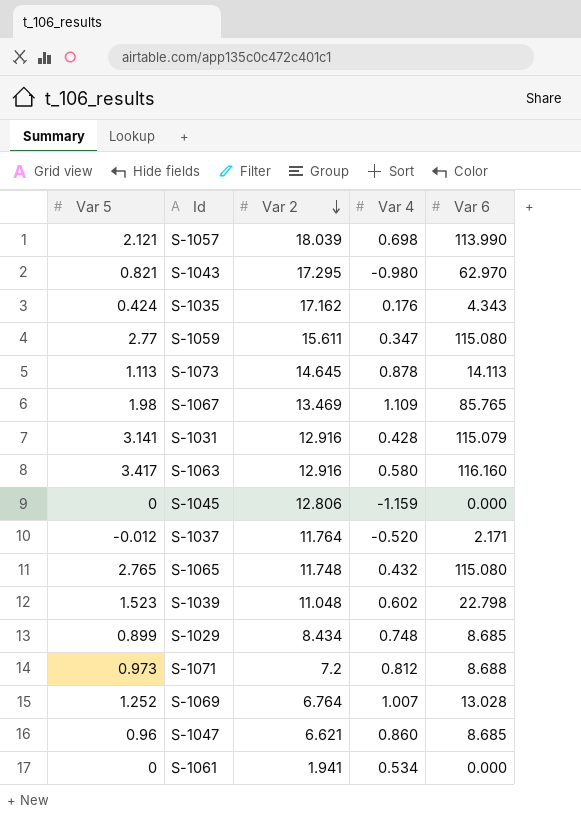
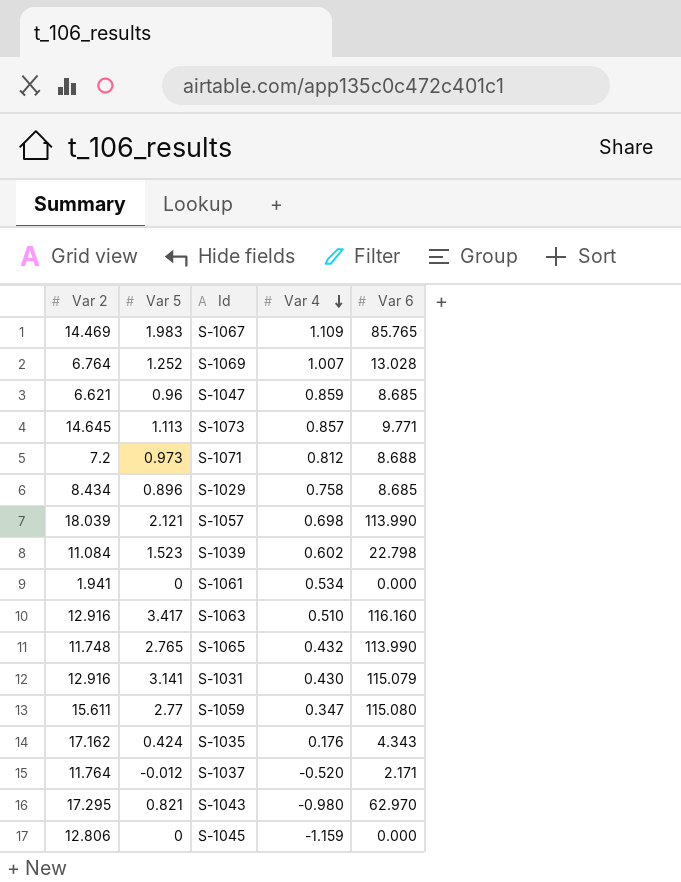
row order: Var 2 descending -> Var 4 descending
column Var 2 | position: 3 -> 1
S-1067 | Var 2: 13.469 -> 14.469
S-1067 | Var 5: 1.98 -> 1.983
S-1047 | Var 4: 0.860 -> 0.859
S-1073 | Var 4: 0.878 -> 0.857
S-1073 | Var 6: 14.113 -> 9.771
S-1029 | Var 5: 0.899 -> 0.896
S-1029 | Var 4: 0.748 -> 0.758
S-1039 | Var 2: 11.048 -> 11.084
S-1063 | Var 4: 0.580 -> 0.510
S-1065 | Var 6: 115.080 -> 113.990
S-1031 | Var 4: 0.428 -> 0.430

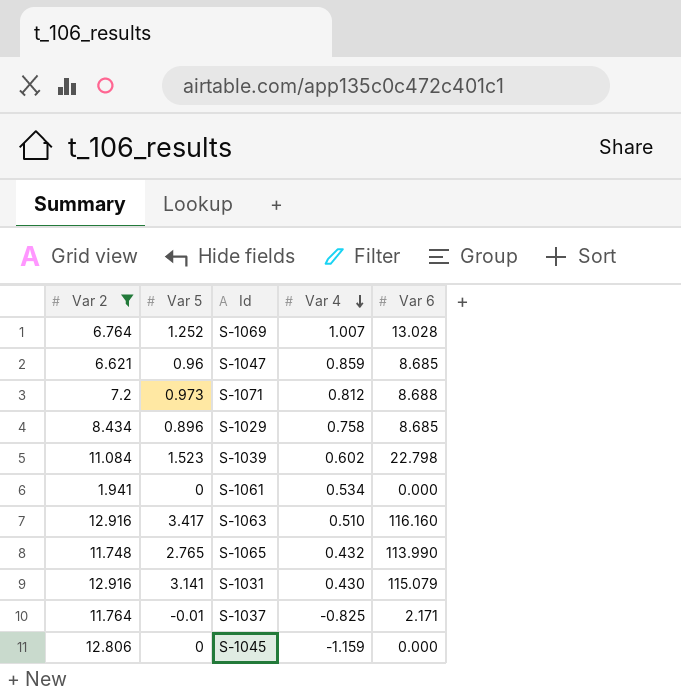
filter: none -> Var 2 <= 12.916
S-1037 | Var 5: -0.012 -> -0.01
S-1037 | Var 4: -0.520 -> -0.825

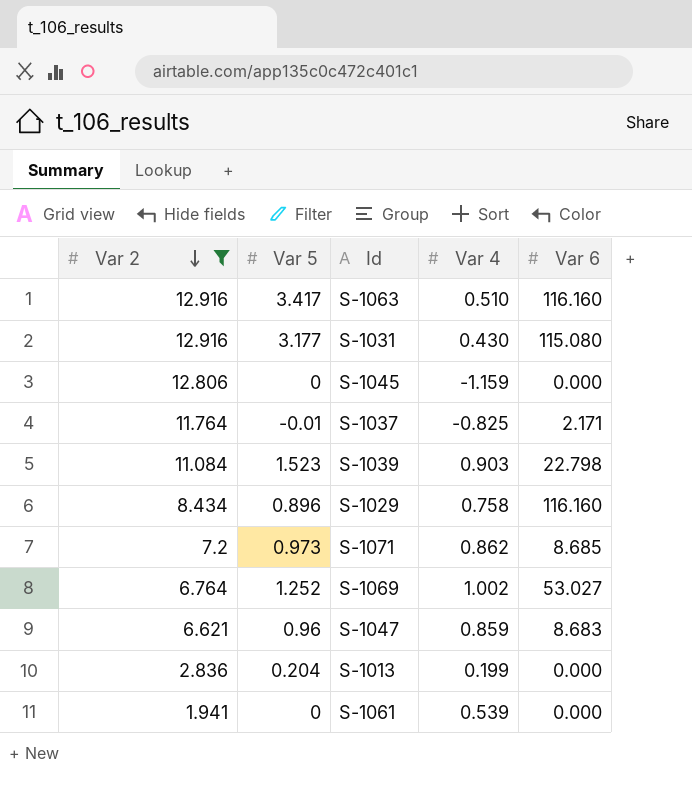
row order: Var 4 descending -> Var 2 descending
row S-1065: 11.748 | 2.765 | 0.432 | 113.990 -> none
S-1031 | Var 5: 3.141 -> 3.177
S-1031 | Var 6: 115.079 -> 115.080
S-1039 | Var 4: 0.602 -> 0.903
S-1029 | Var 6: 8.685 -> 116.160
S-1071 | Var 4: 0.812 -> 0.862
S-1071 | Var 6: 8.688 -> 8.685
S-1069 | Var 4: 1.007 -> 1.002
S-1069 | Var 6: 13.028 -> 53.027
S-1047 | Var 6: 8.685 -> 8.683
row S-1013: none -> 2.836 | 0.204 | 0.199 | 0.000
S-1061 | Var 4: 0.534 -> 0.539

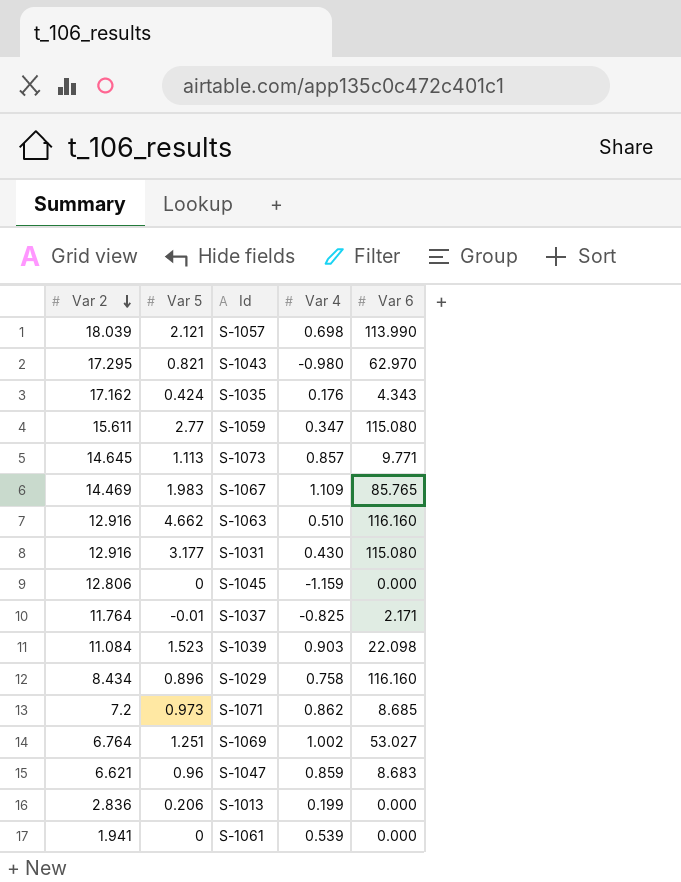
filter: Var 2 <= 12.916 -> none
S-1063 | Var 5: 3.417 -> 4.662
S-1039 | Var 6: 22.798 -> 22.098
S-1069 | Var 5: 1.252 -> 1.251
S-1013 | Var 5: 0.204 -> 0.206

